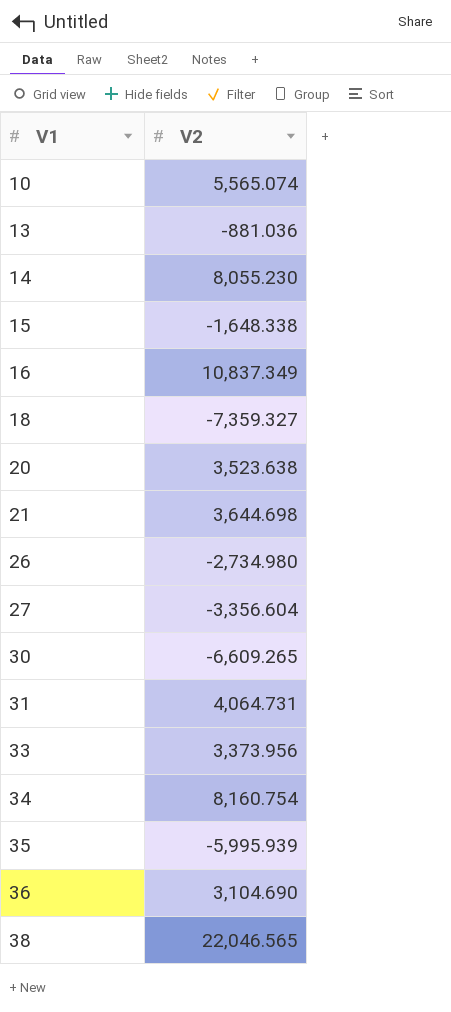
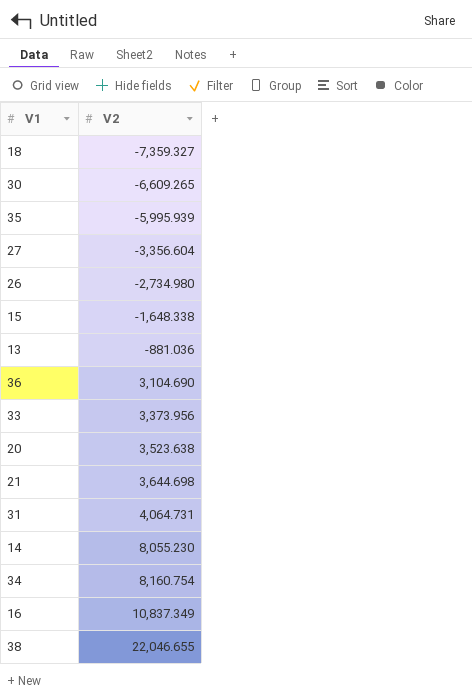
row order: V1 ascending -> V2 ascending
row 10: 5,565.074 -> none
38 | V2: 22,046.565 -> 22,046.655

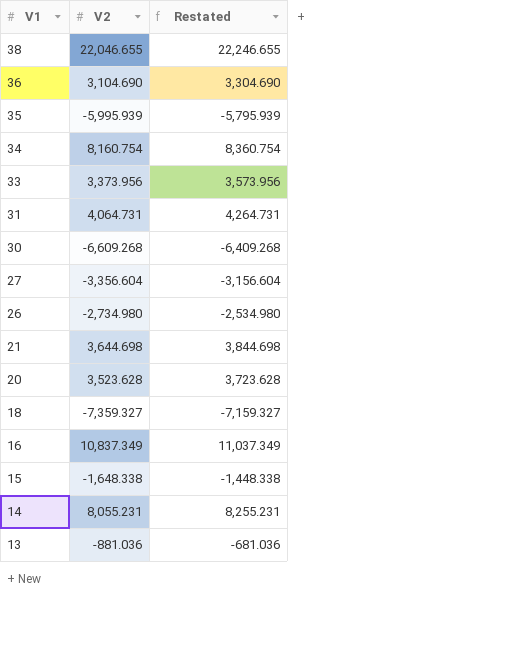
row order: V2 ascending -> V1 descending
column Restated | formula: none -> [V2] + 200
30 | V2: -6,609.265 -> -6,609.268
20 | V2: 3,523.638 -> 3,523.628
14 | V2: 8,055.230 -> 8,055.231

